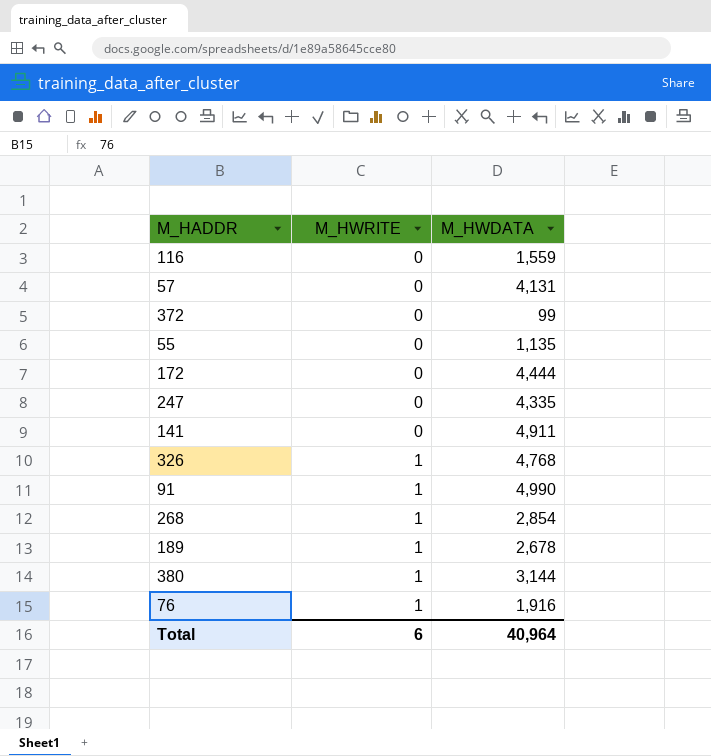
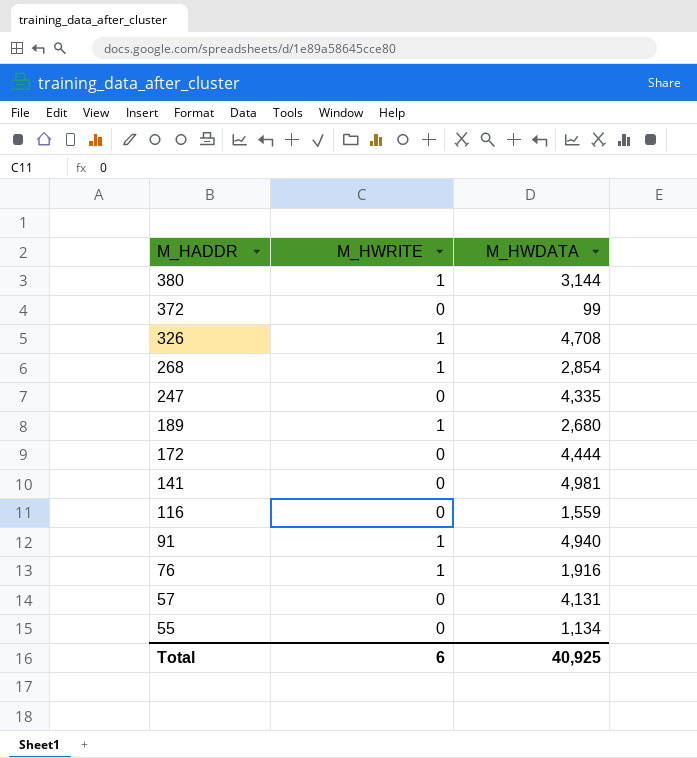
row order: M_HWRITE ascending -> M_HADDR descending
326 | M_HWDATA: 4,768 -> 4,708
189 | M_HWDATA: 2,678 -> 2,680
141 | M_HWDATA: 4,911 -> 4,981
91 | M_HWDATA: 4,990 -> 4,940
55 | M_HWDATA: 1,135 -> 1,134
Total | M_HWDATA: 40,964 -> 40,925

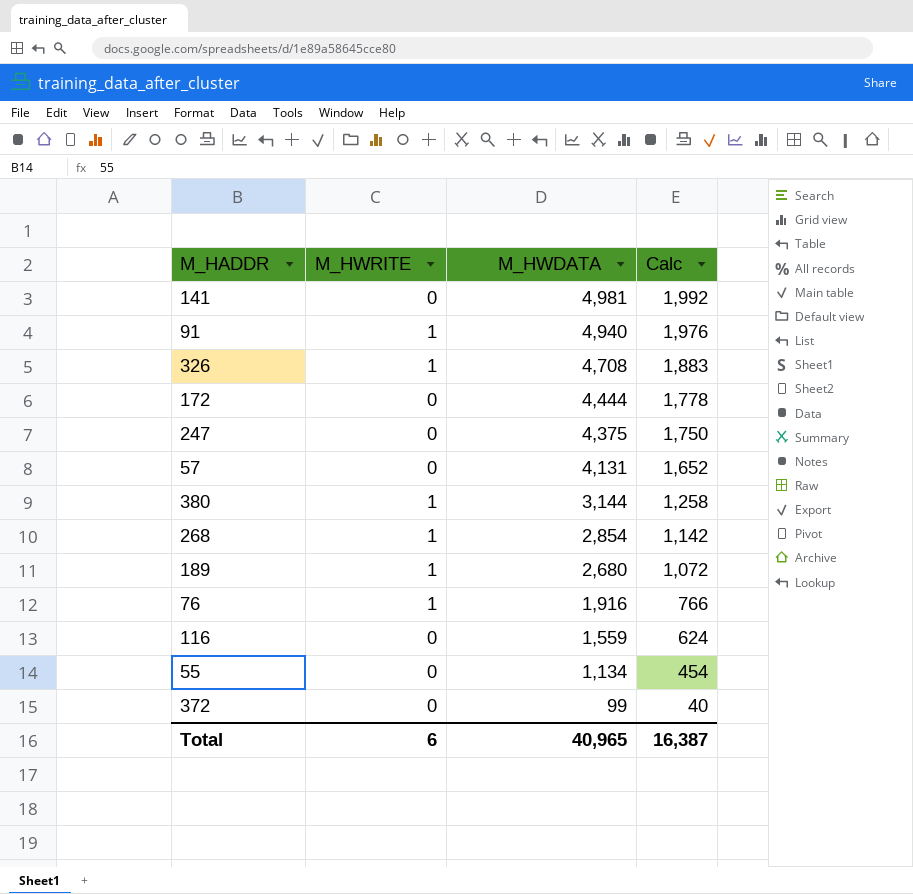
row order: M_HADDR descending -> M_HWDATA descending
column Calc | formula: none -> [M_HWDATA] * 0.4
247 | M_HWDATA: 4,335 -> 4,375
Total | M_HWDATA: 40,925 -> 40,965

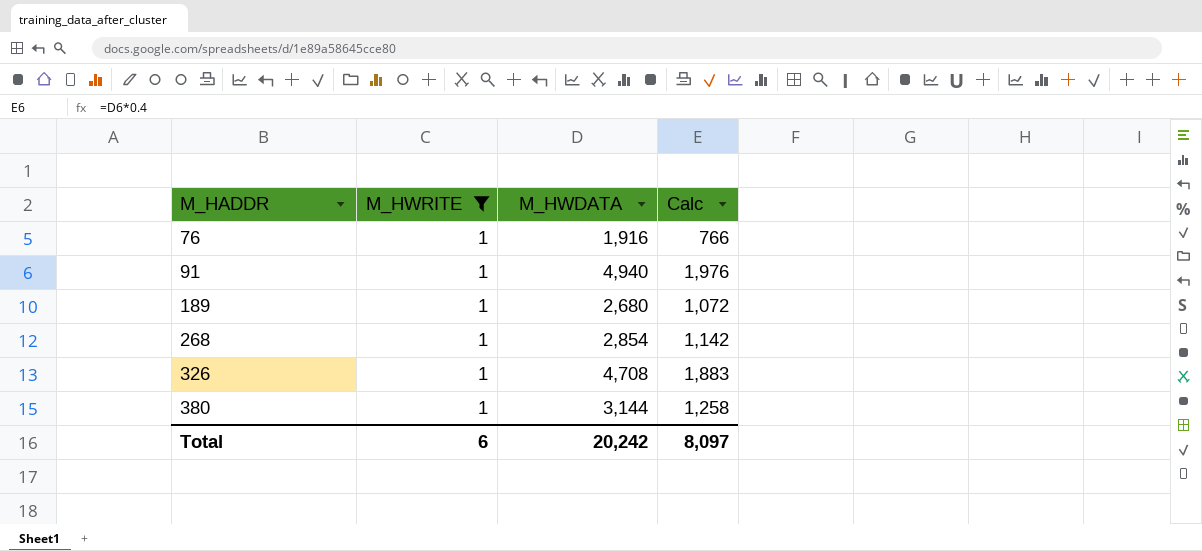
filter: none -> M_HWRITE = 1
row order: M_HWDATA descending -> M_HADDR ascending
Total | M_HWDATA: 40,965 -> 20,242
Total | Calc: 16,387 -> 8,097

